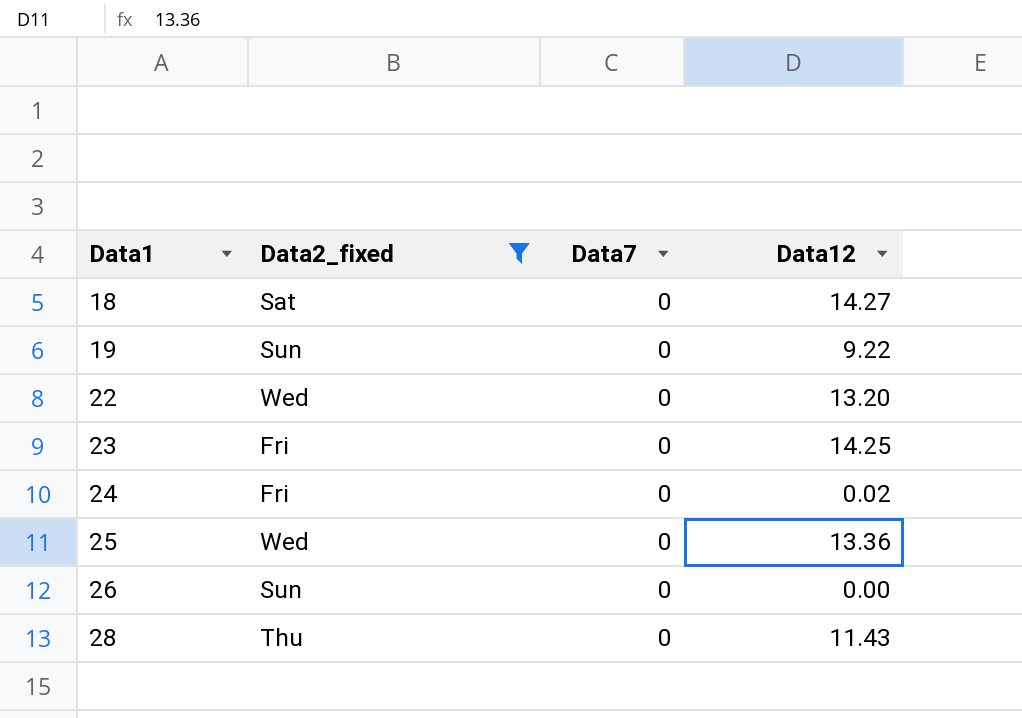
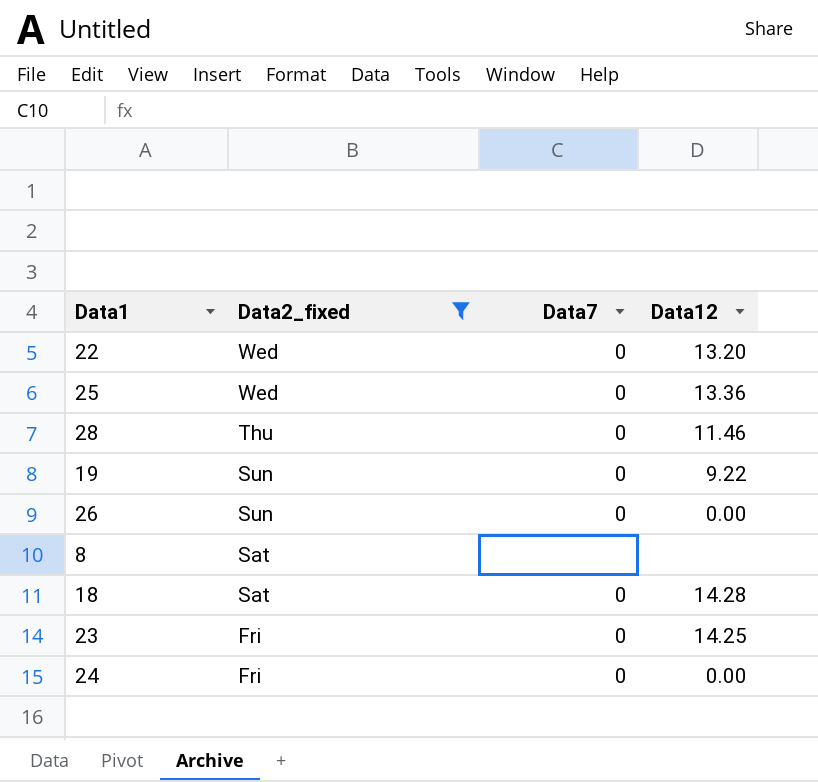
row order: Data1 ascending -> Data2_fixed descending
28 | Data12: 11.43 -> 11.46
row 8: none -> Sat | none | none
18 | Data12: 14.27 -> 14.28
24 | Data12: 0.02 -> 0.00

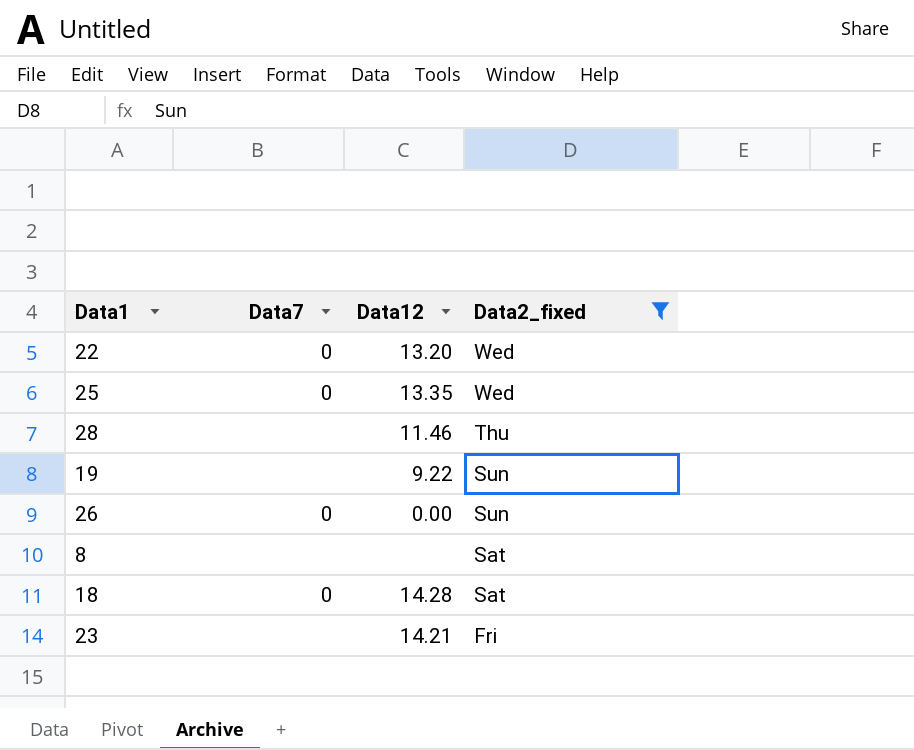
column Data2_fixed | position: 2 -> 4
row 24: Fri | 0 | 0.00 -> none
25 | Data12: 13.36 -> 13.35
28 | Data7: 0 -> none
19 | Data7: 0 -> none
23 | Data7: 0 -> none
23 | Data12: 14.25 -> 14.21

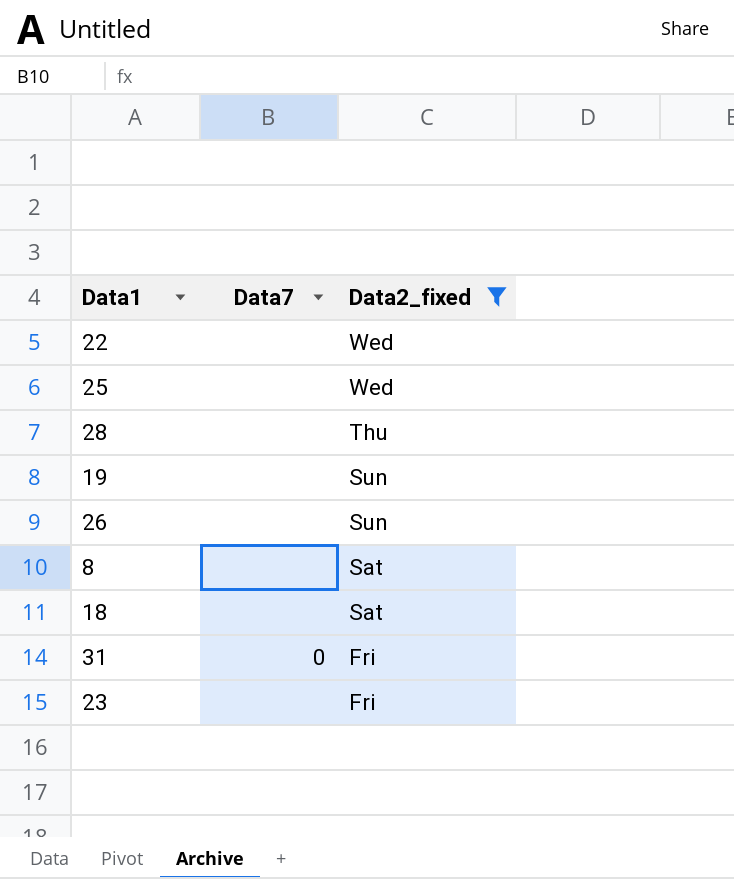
column Data12 | position: 3 -> none
22 | Data7: 0 -> none
25 | Data7: 0 -> none
26 | Data7: 0 -> none
18 | Data7: 0 -> none
row 31: none -> 0 | Fri

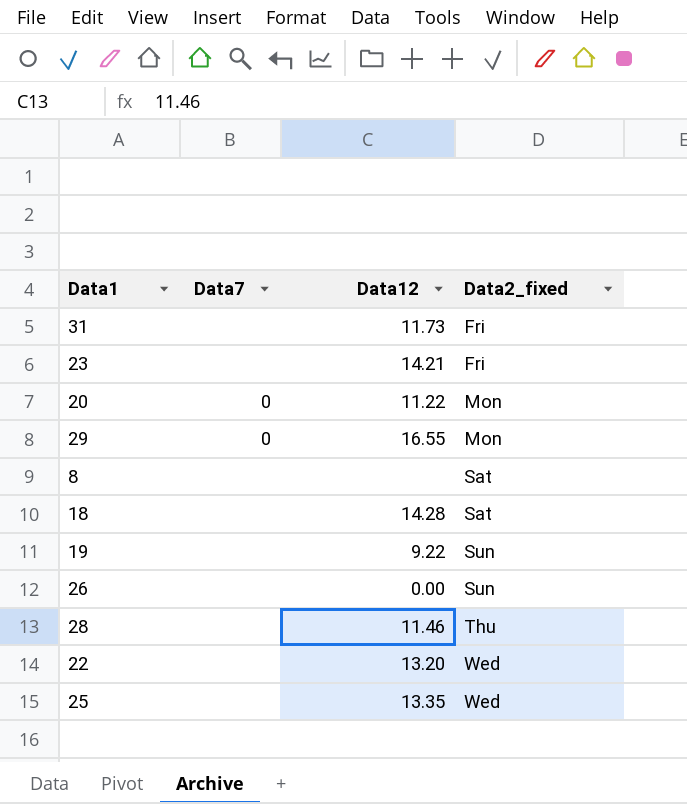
filter: Data2_fixed != Mon -> none
row order: Data2_fixed descending -> Data2_fixed ascending
column Data12 | position: none -> 3
31 | Data7: 0 -> none

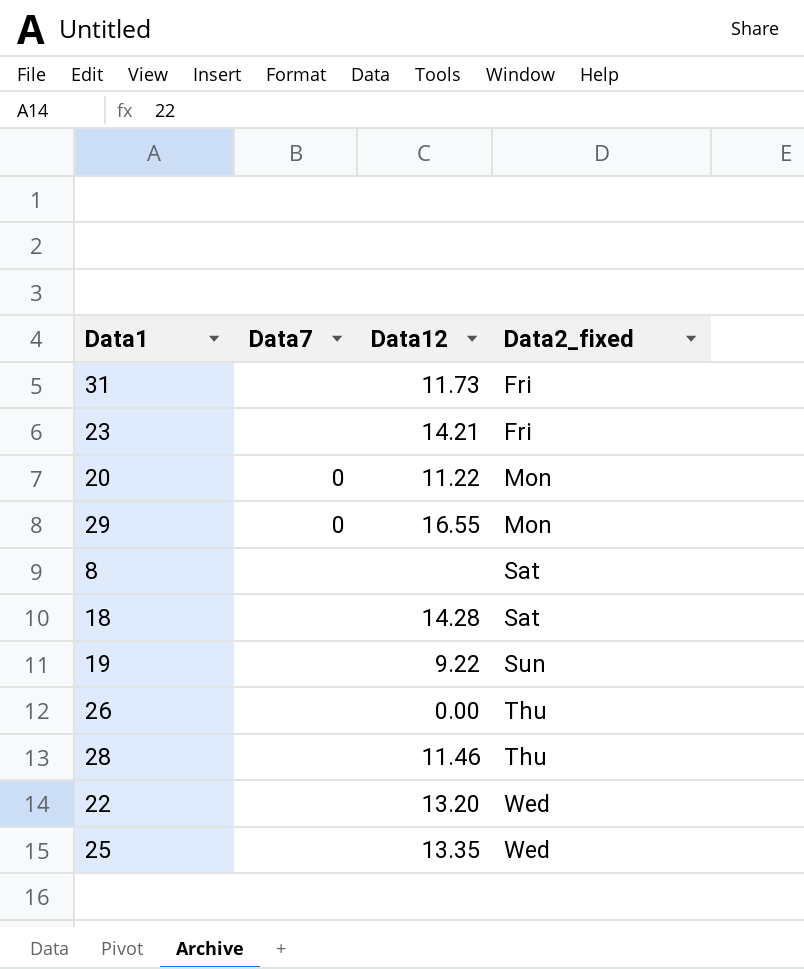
26 | Data2_fixed: Sun -> Thu

